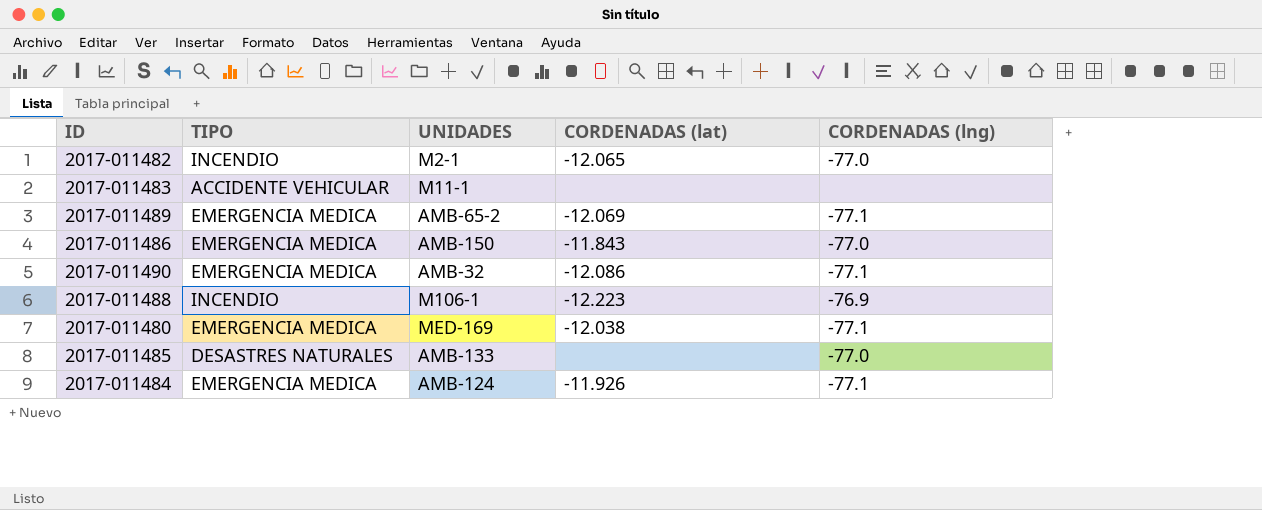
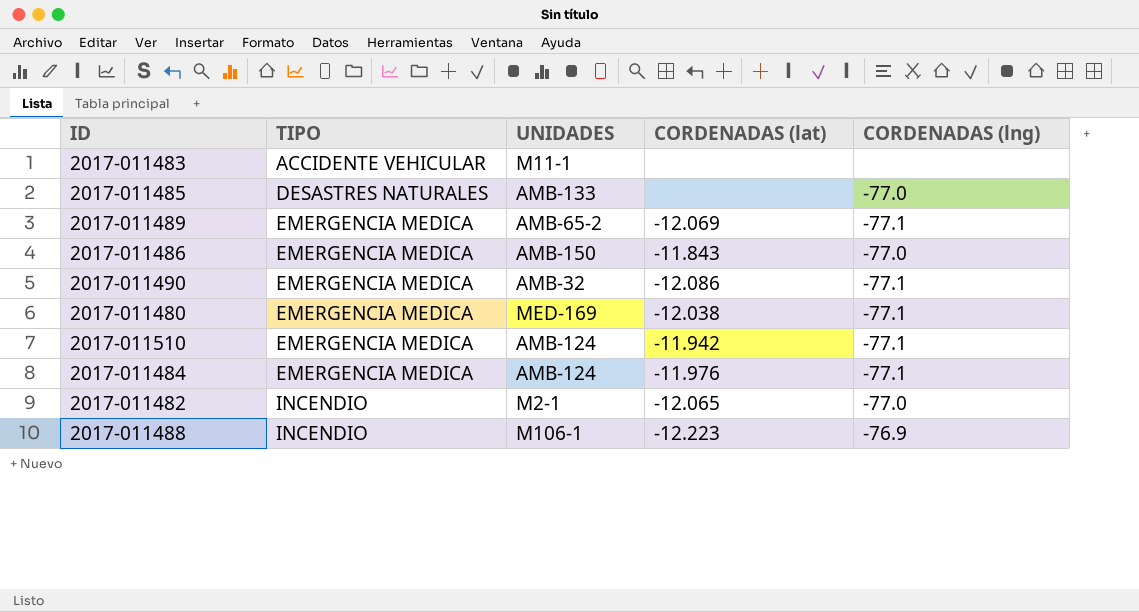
row order: none -> TIPO ascending
row 2017-011510: none -> EMERGENCIA MEDICA | AMB-124 | -11.942 | -77.1
2017-011484 | CORDENADAS (lat): -11.926 -> -11.976

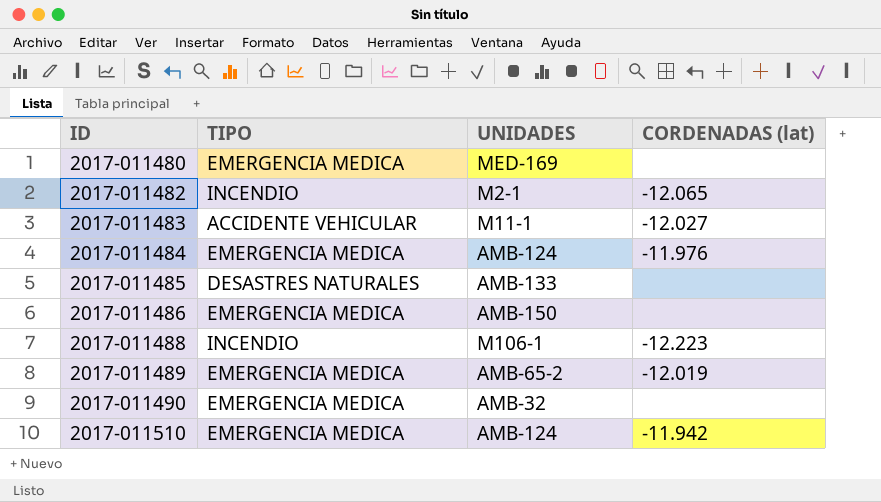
row order: TIPO ascending -> ID ascending
column CORDENADAS (lng) | position: 5 -> none
2017-011480 | CORDENADAS (lat): -12.038 -> none
2017-011483 | CORDENADAS (lat): none -> -12.027
2017-011486 | CORDENADAS (lat): -11.843 -> none
2017-011489 | CORDENADAS (lat): -12.069 -> -12.019
2017-011490 | CORDENADAS (lat): -12.086 -> none

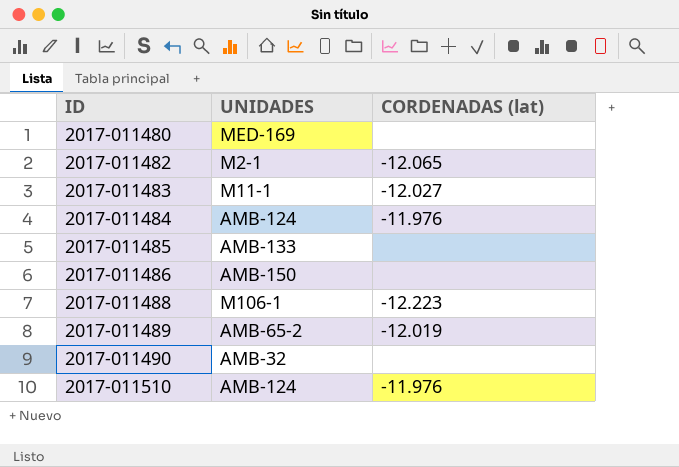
column TIPO | position: 2 -> none
2017-011510 | CORDENADAS (lat): -11.942 -> -11.976

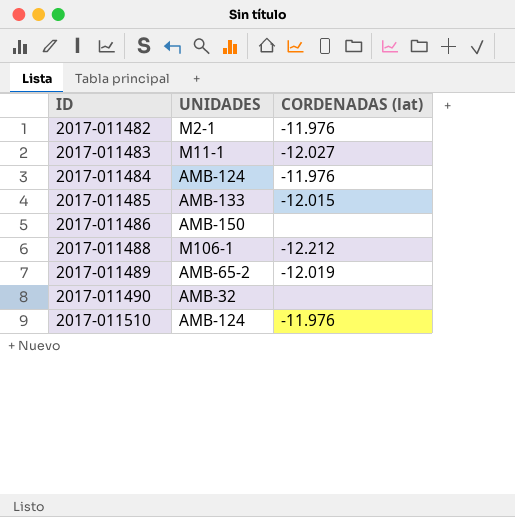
row 2017-011480: MED-169 | none -> none
2017-011482 | CORDENADAS (lat): -12.065 -> -11.976
2017-011485 | CORDENADAS (lat): none -> -12.015
2017-011488 | CORDENADAS (lat): -12.223 -> -12.212

